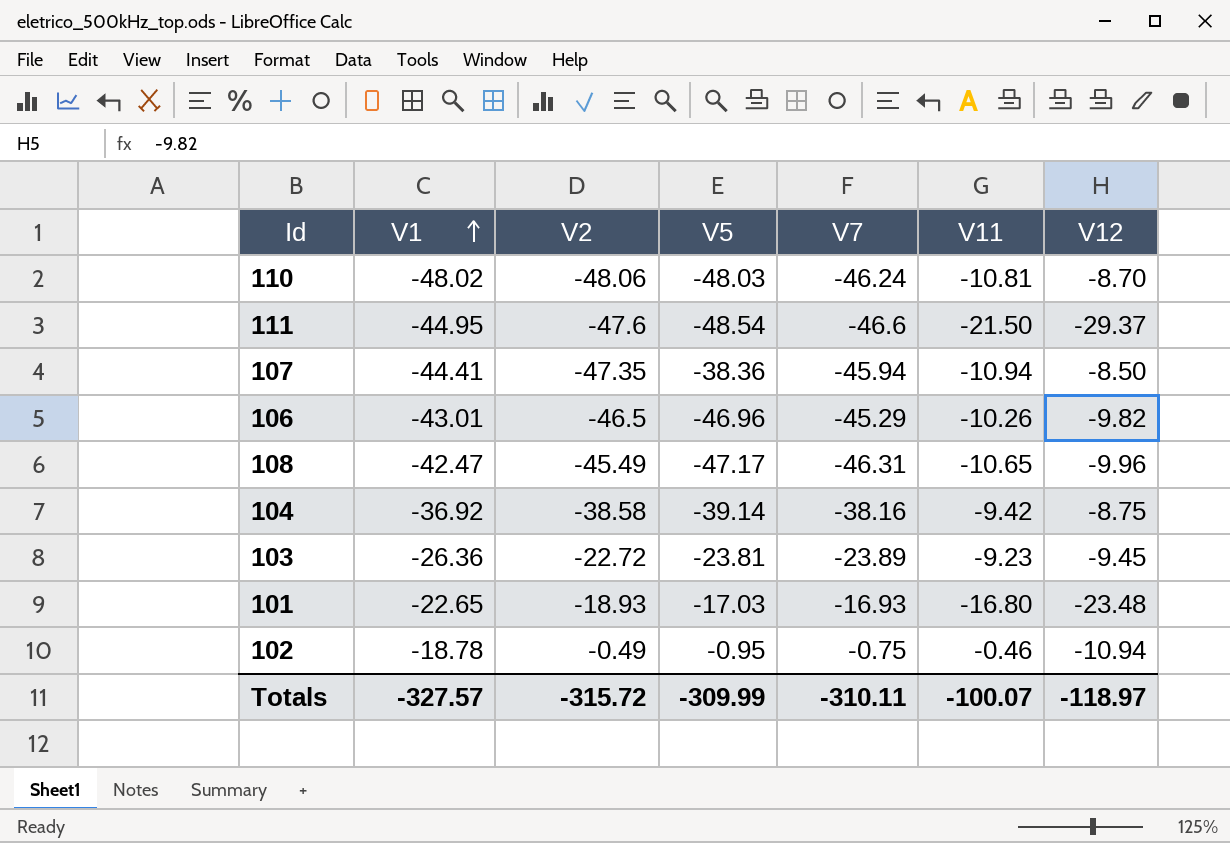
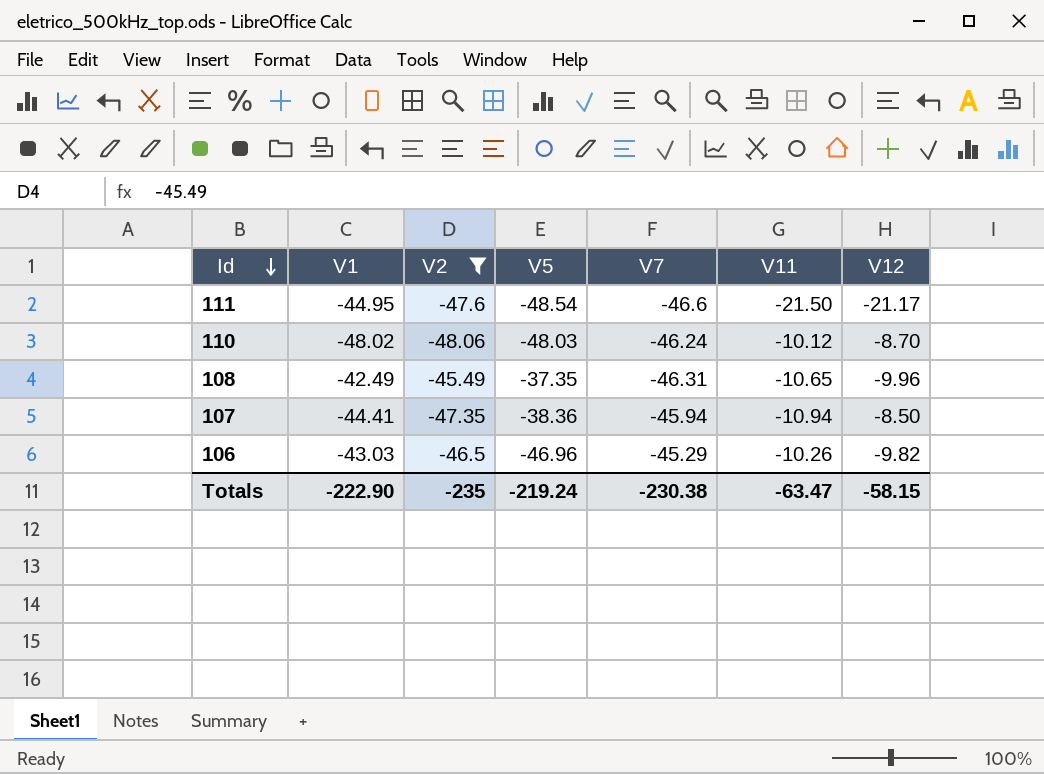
filter: none -> V2 <= -45.49
row order: V1 ascending -> Id descending
111 | V12: -29.37 -> -21.17
110 | V11: -10.81 -> -10.12
108 | V1: -42.47 -> -42.49
108 | V5: -47.17 -> -37.35
106 | V1: -43.01 -> -43.03
Totals | V1: -327.57 -> -222.90
Totals | V2: -315.72 -> -235
Totals | V5: -309.99 -> -219.24
Totals | V7: -310.11 -> -230.38
Totals | V11: -100.07 -> -63.47
Totals | V12: -118.97 -> -58.15

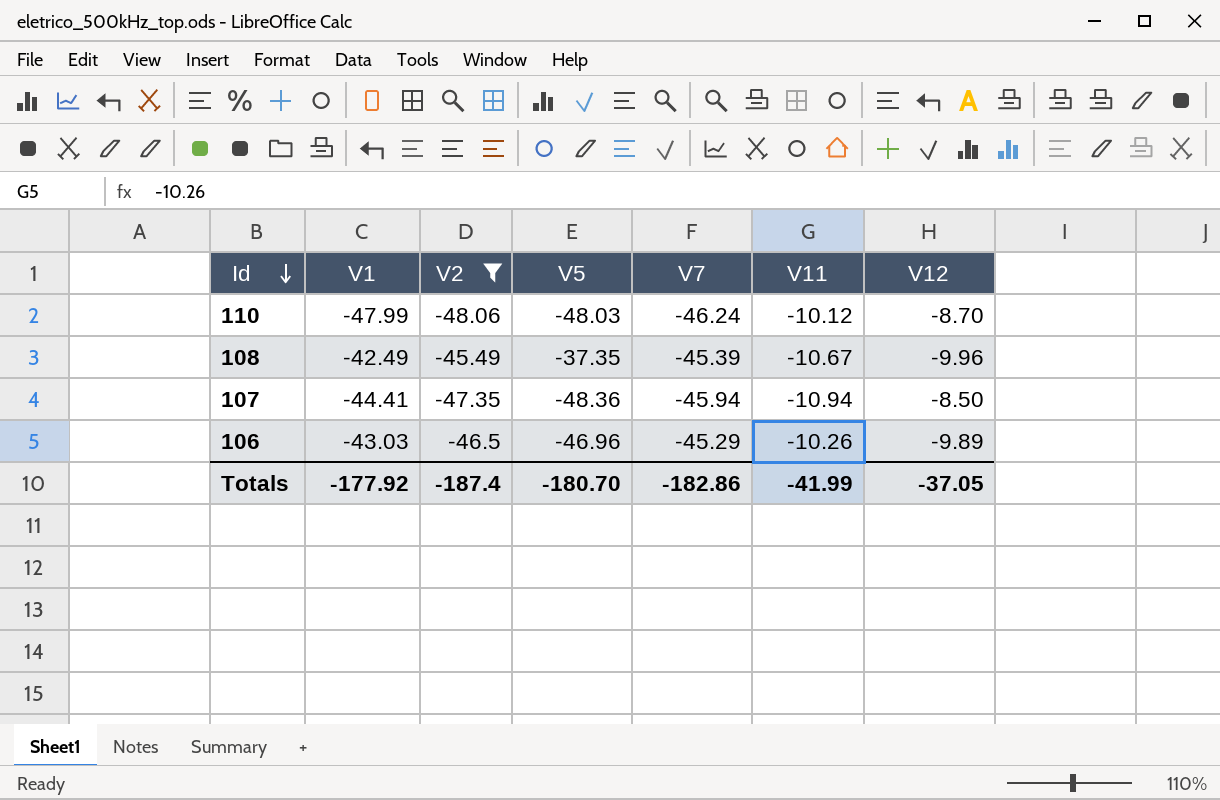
row 111: -44.95 | -47.6 | -48.54 | -46.6 | -21.50 | -21.17 -> none
110 | V1: -48.02 -> -47.99
108 | V7: -46.31 -> -45.39
108 | V11: -10.65 -> -10.67
107 | V5: -38.36 -> -48.36
106 | V12: -9.82 -> -9.89
Totals | V1: -222.90 -> -177.92
Totals | V2: -235 -> -187.4
Totals | V5: -219.24 -> -180.70
Totals | V7: -230.38 -> -182.86
Totals | V11: -63.47 -> -41.99
Totals | V12: -58.15 -> -37.05

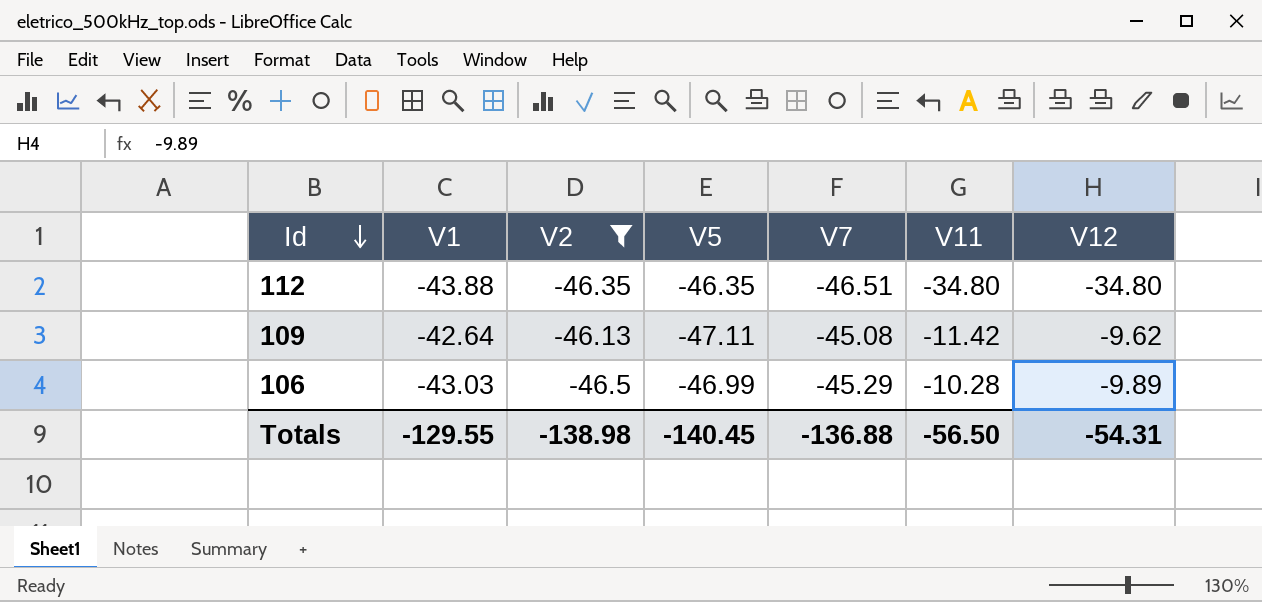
row 110: -47.99 | -48.06 | -48.03 | -46.24 | -10.12 | -8.70 -> none
row 108: -42.49 | -45.49 | -37.35 | -45.39 | -10.67 | -9.96 -> none
row 107: -44.41 | -47.35 | -48.36 | -45.94 | -10.94 | -8.50 -> none
row 112: none -> -43.88 | -46.35 | -46.35 | -46.51 | -34.80 | -34.80
row 109: none -> -42.64 | -46.13 | -47.11 | -45.08 | -11.42 | -9.62
106 | V5: -46.96 -> -46.99
106 | V11: -10.26 -> -10.28
Totals | V1: -177.92 -> -129.55
Totals | V2: -187.4 -> -138.98
Totals | V5: -180.70 -> -140.45
Totals | V7: -182.86 -> -136.88
Totals | V11: -41.99 -> -56.50
Totals | V12: -37.05 -> -54.31

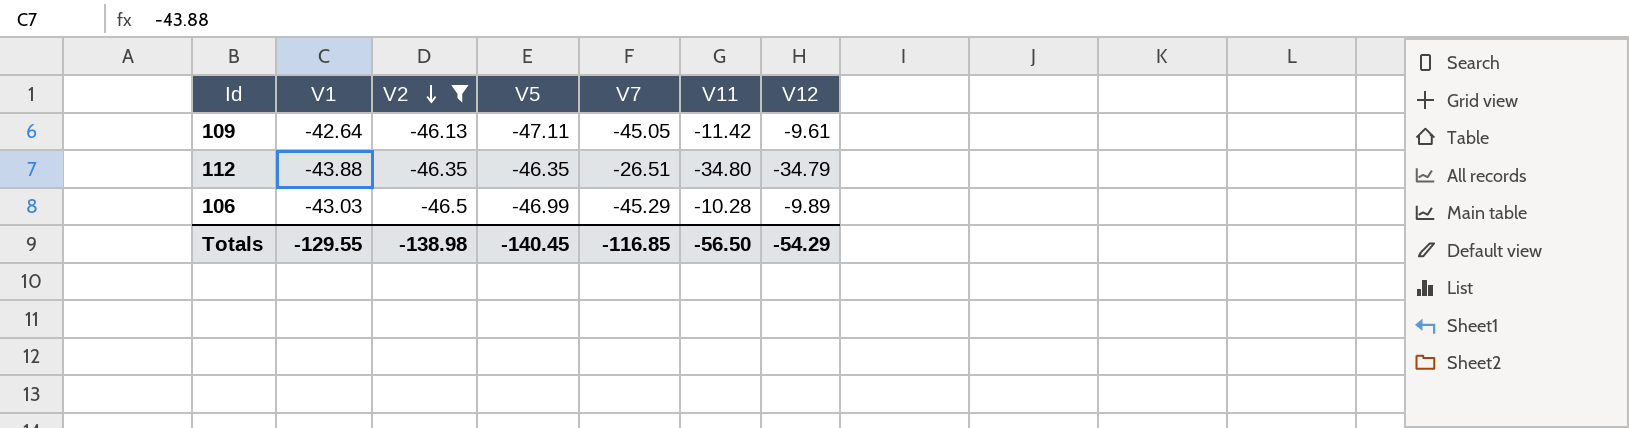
row order: Id descending -> V2 descending
109 | V7: -45.08 -> -45.05
109 | V12: -9.62 -> -9.61
112 | V7: -46.51 -> -26.51
112 | V12: -34.80 -> -34.79
Totals | V7: -136.88 -> -116.85
Totals | V12: -54.31 -> -54.29

